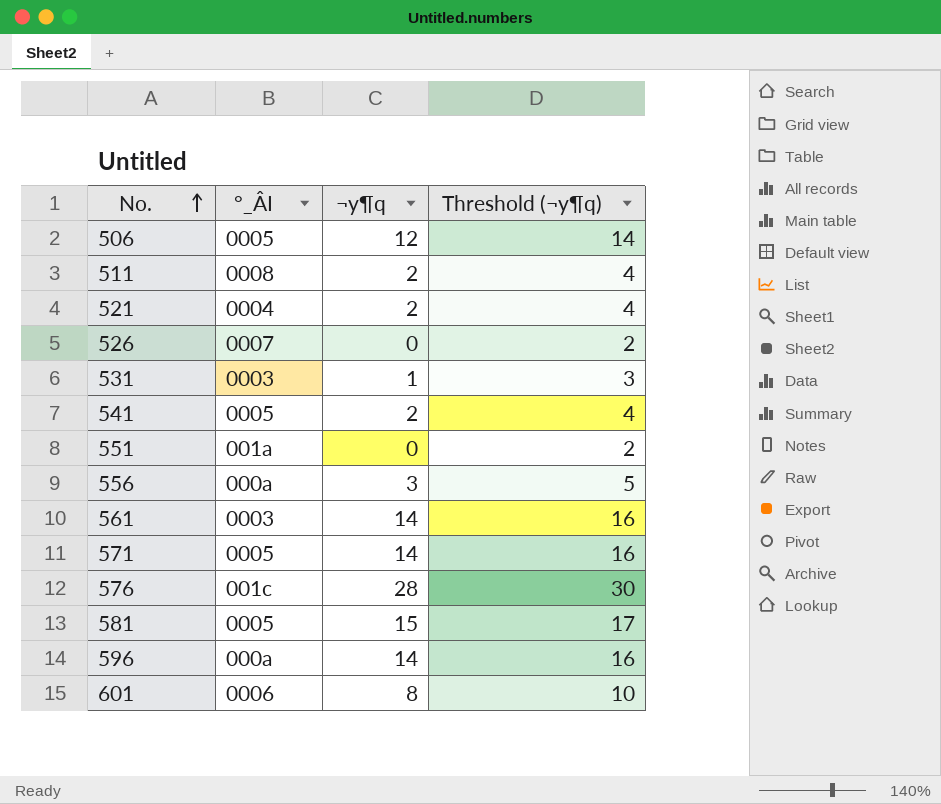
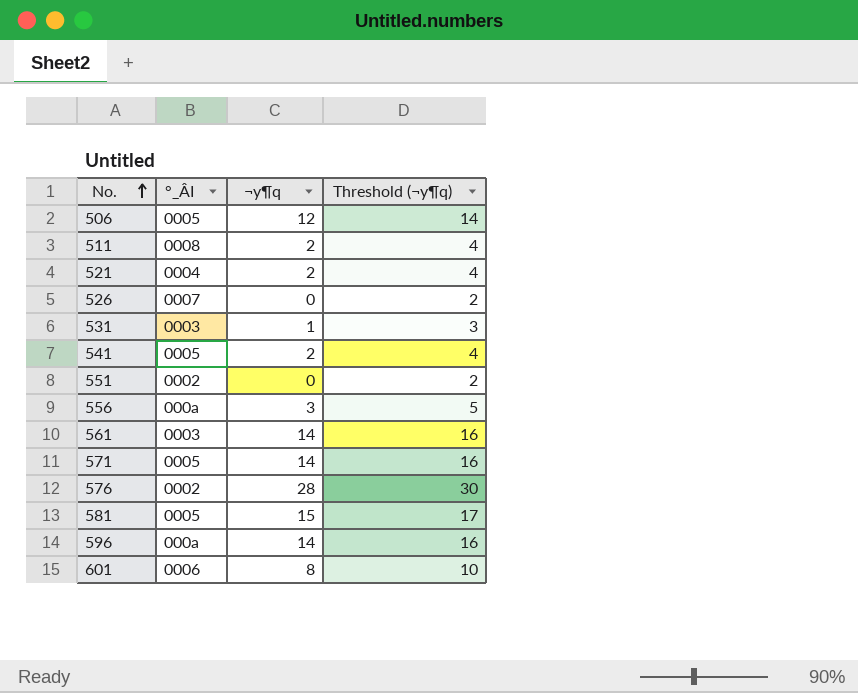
551 | °_ÂI: 001a -> 0002
576 | °_ÂI: 001c -> 0002

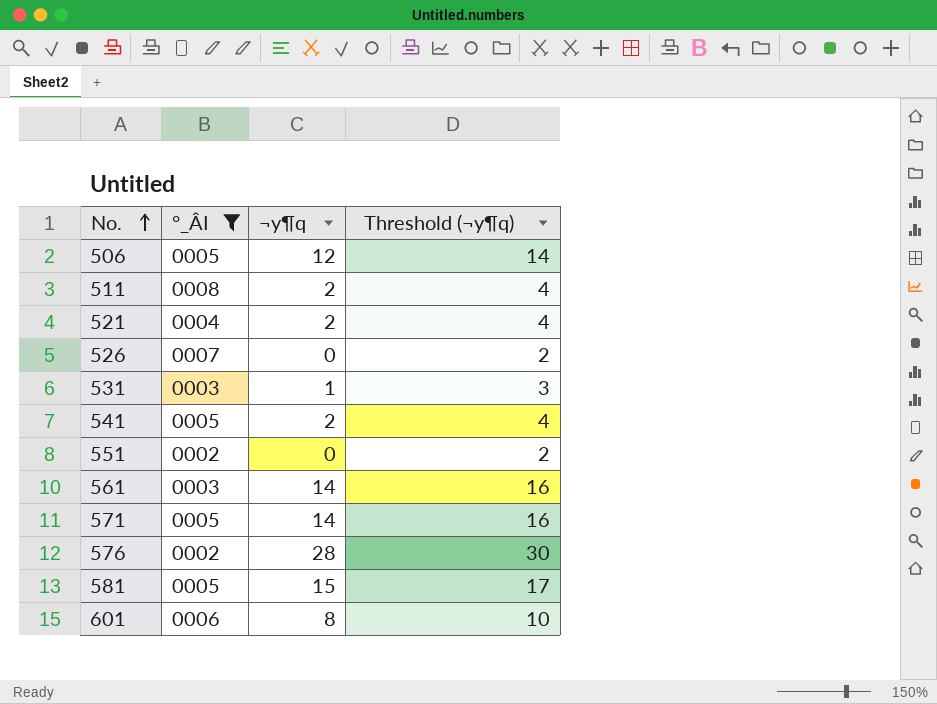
filter: none -> °_ÂI != 000a

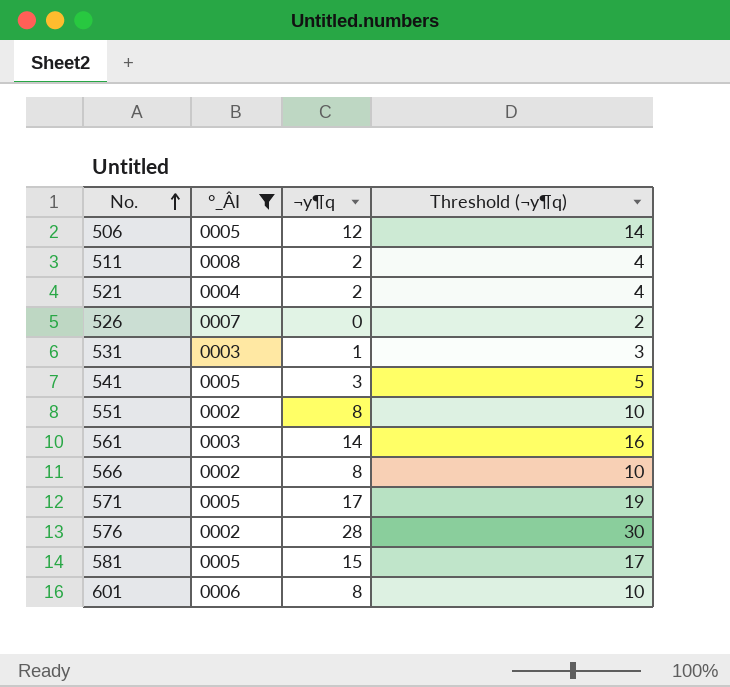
541 | ¬y¶q: 2 -> 3
541 | Threshold (¬y¶q): 4 -> 5
551 | ¬y¶q: 0 -> 8
551 | Threshold (¬y¶q): 2 -> 10
row 566: none -> 0002 | 8 | 10
571 | ¬y¶q: 14 -> 17
571 | Threshold (¬y¶q): 16 -> 19

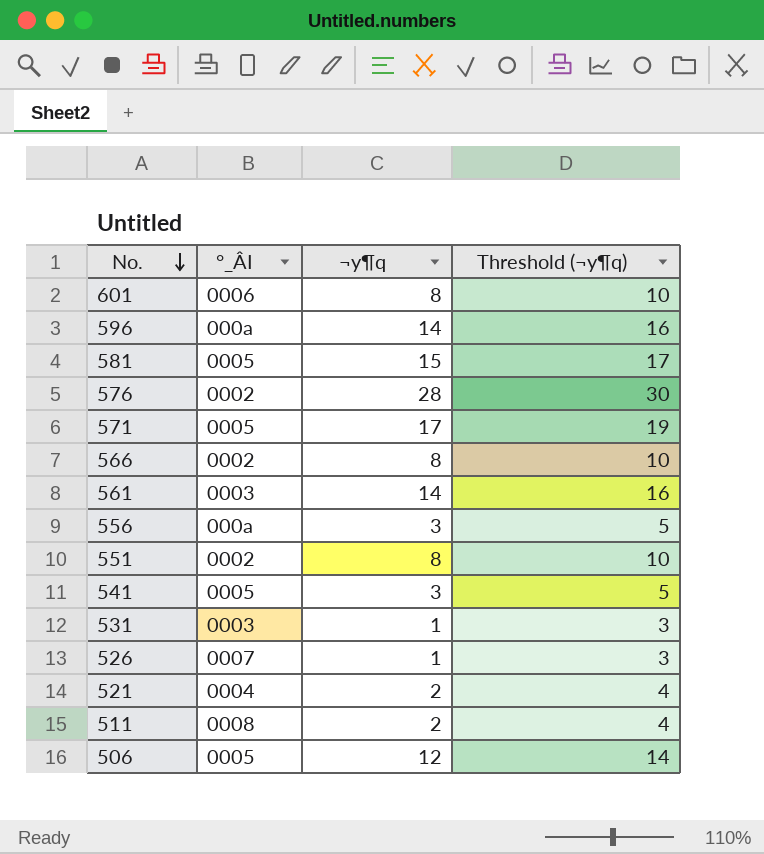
filter: °_ÂI != 000a -> none
row order: No. ascending -> No. descending
526 | ¬y¶q: 0 -> 1
526 | Threshold (¬y¶q): 2 -> 3

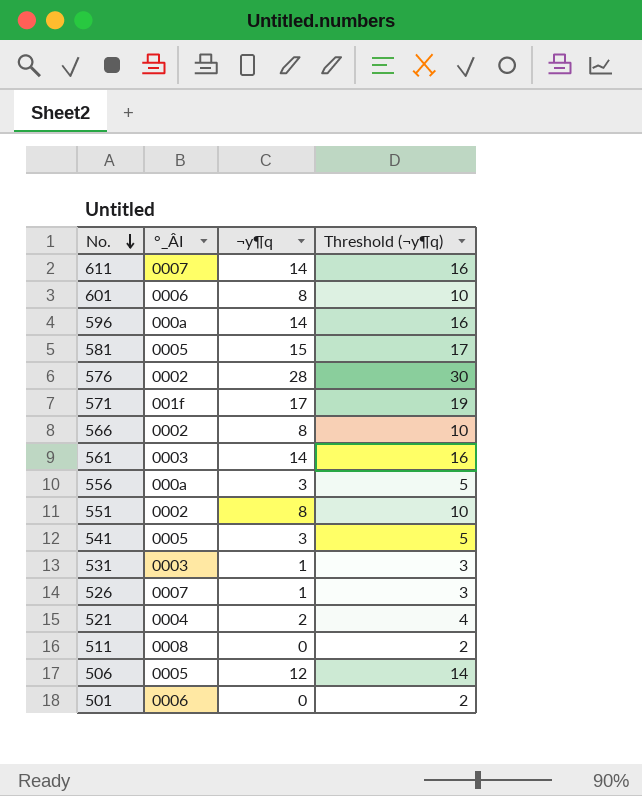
row 611: none -> 0007 | 14 | 16
571 | °_ÂI: 0005 -> 001f
511 | ¬y¶q: 2 -> 0
511 | Threshold (¬y¶q): 4 -> 2
row 501: none -> 0006 | 0 | 2

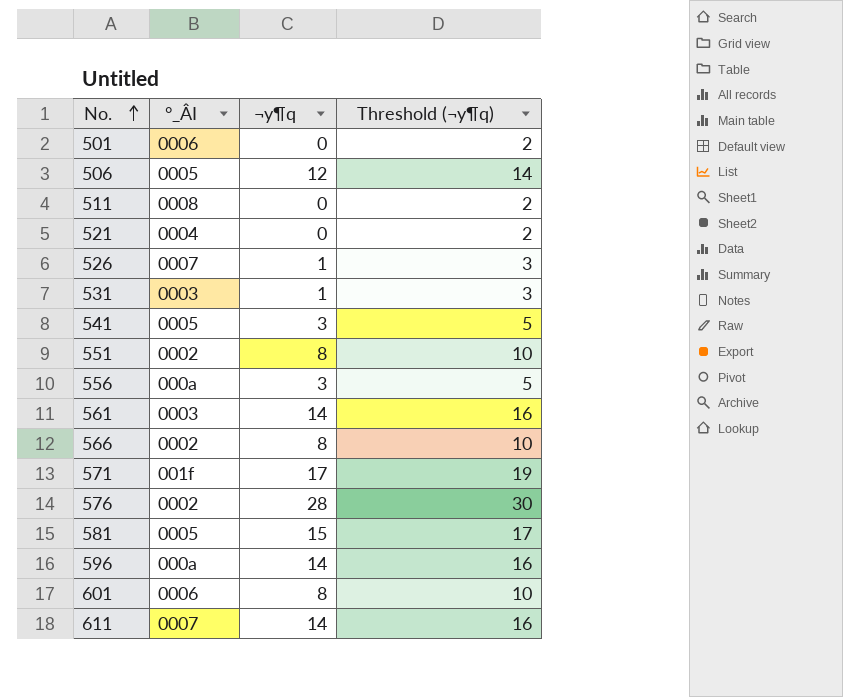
row order: No. descending -> No. ascending
521 | ¬y¶q: 2 -> 0
521 | Threshold (¬y¶q): 4 -> 2

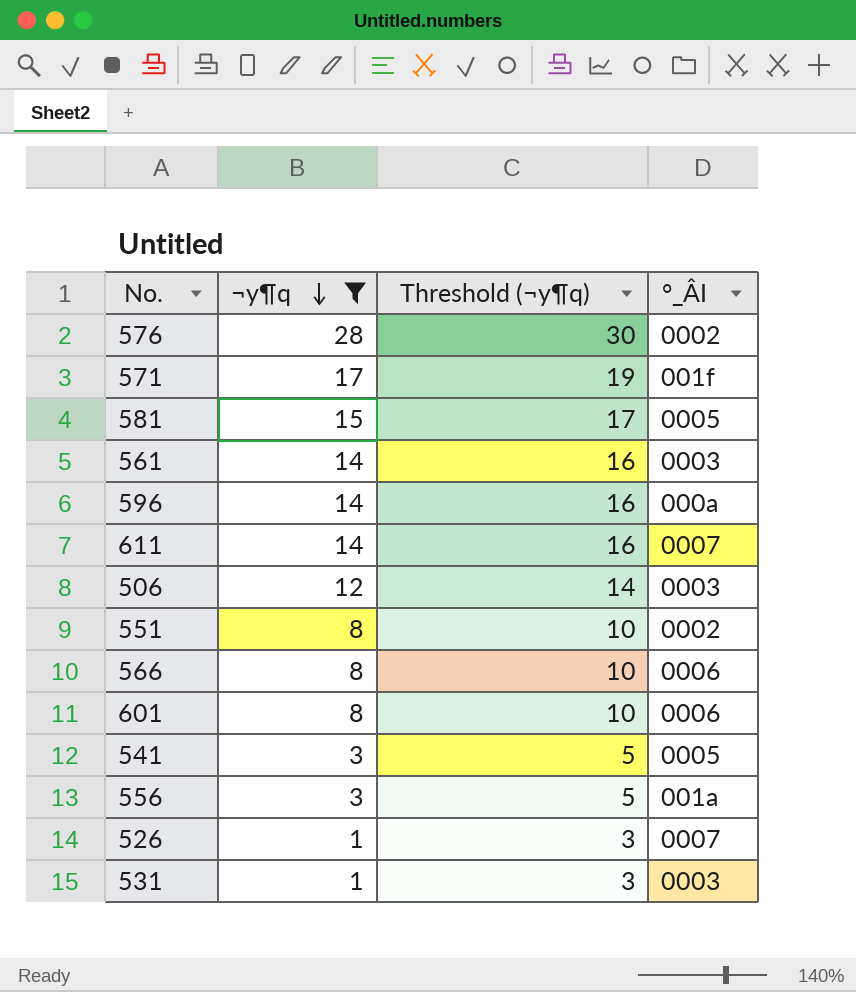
filter: none -> ¬y¶q != 0
row order: No. ascending -> ¬y¶q descending
column °_ÂI | position: 2 -> 4
506 | °_ÂI: 0005 -> 0003
566 | °_ÂI: 0002 -> 0006
556 | °_ÂI: 000a -> 001a

